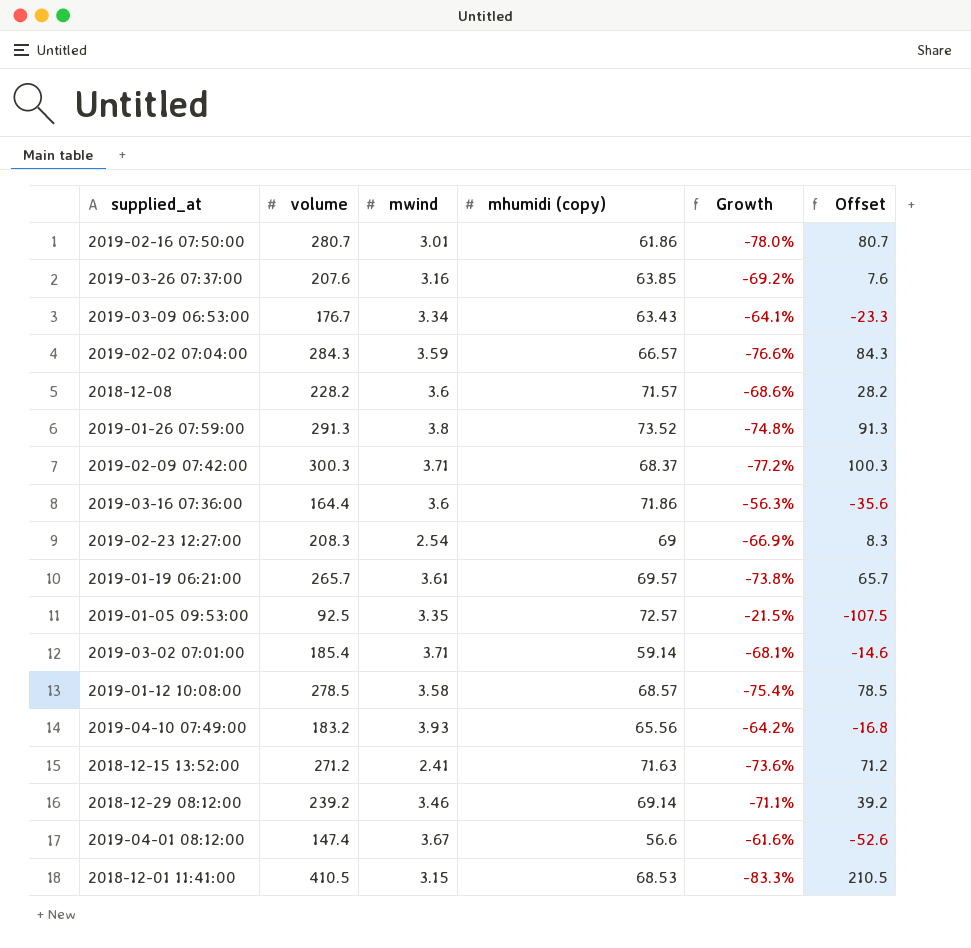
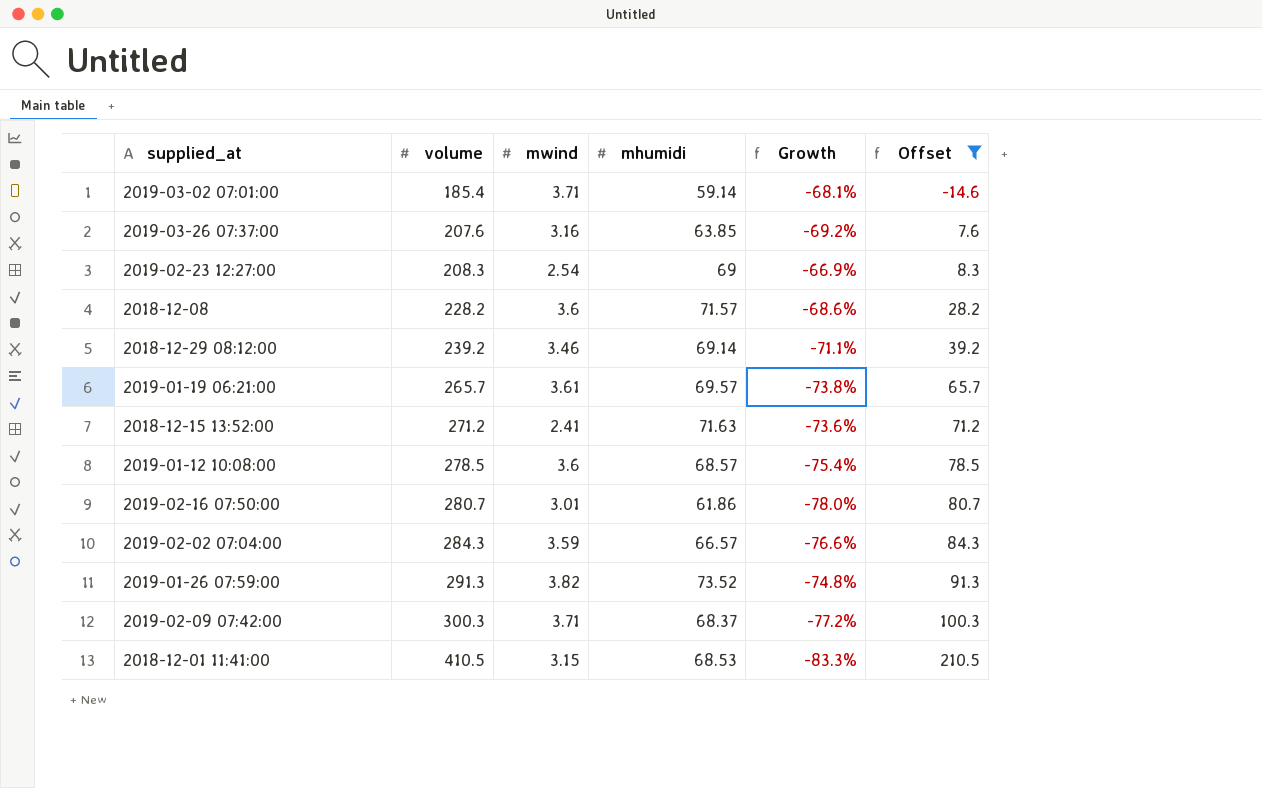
filter: none -> Offset >= -14.6
row order: none -> volume ascending
column name: mhumidi (copy) -> mhumidi
2019-01-12 10:08:00 | mwind: 3.58 -> 3.6
2019-01-26 07:59:00 | mwind: 3.8 -> 3.82

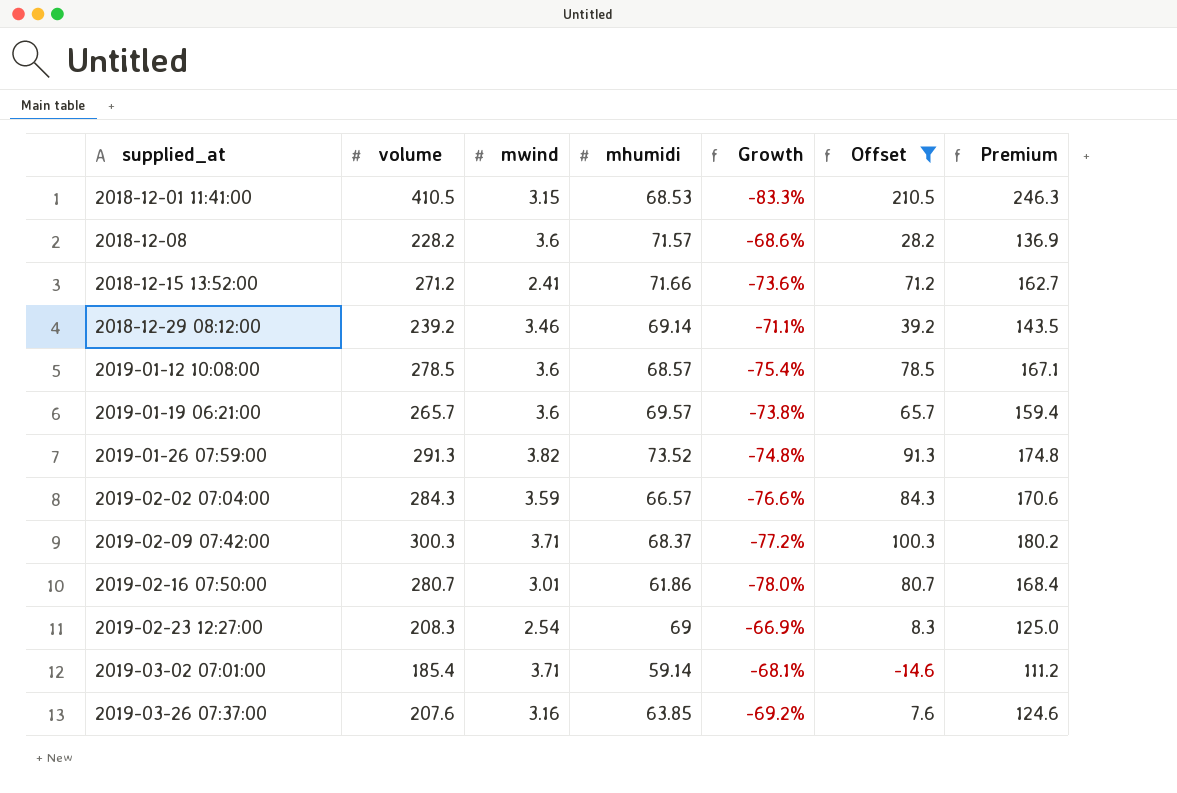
row order: volume ascending -> supplied_at ascending
column Premium | formula: none -> [volume] * 0.6
2018-12-15 13:52:00 | mhumidi: 71.63 -> 71.66
2019-01-19 06:21:00 | mwind: 3.61 -> 3.6

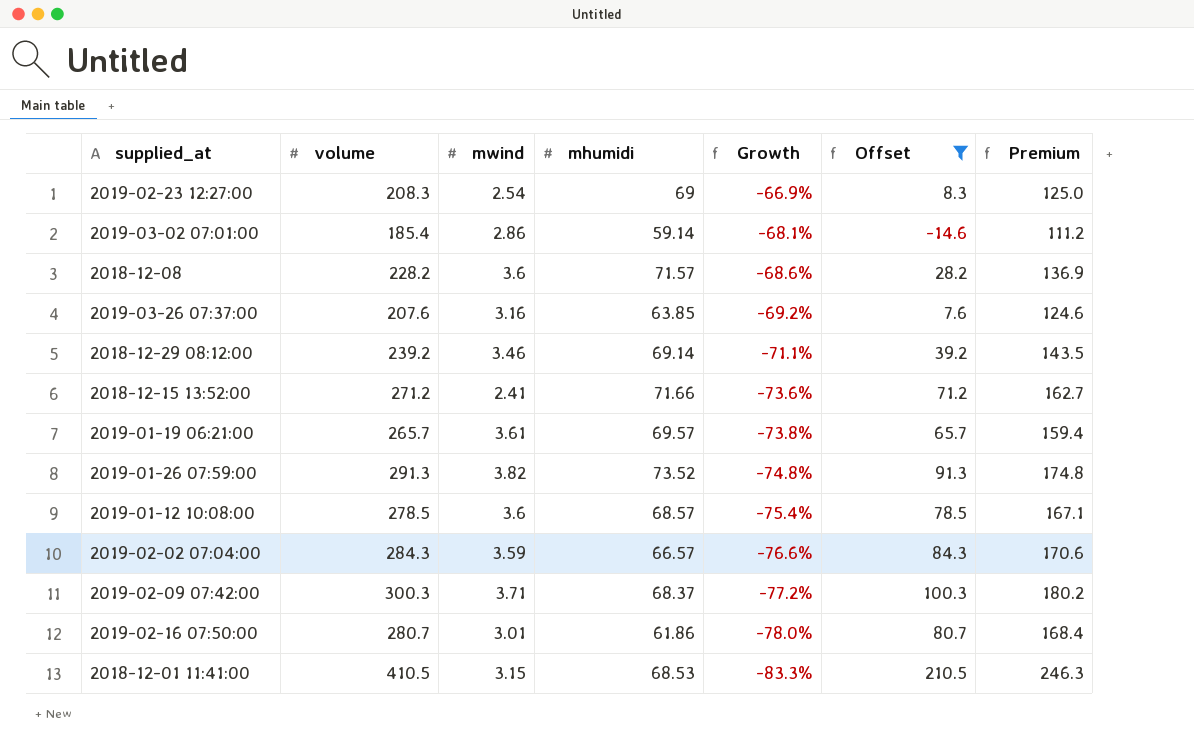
row order: supplied_at ascending -> Growth descending
2019-03-02 07:01:00 | mwind: 3.71 -> 2.86
2019-01-19 06:21:00 | mwind: 3.6 -> 3.61

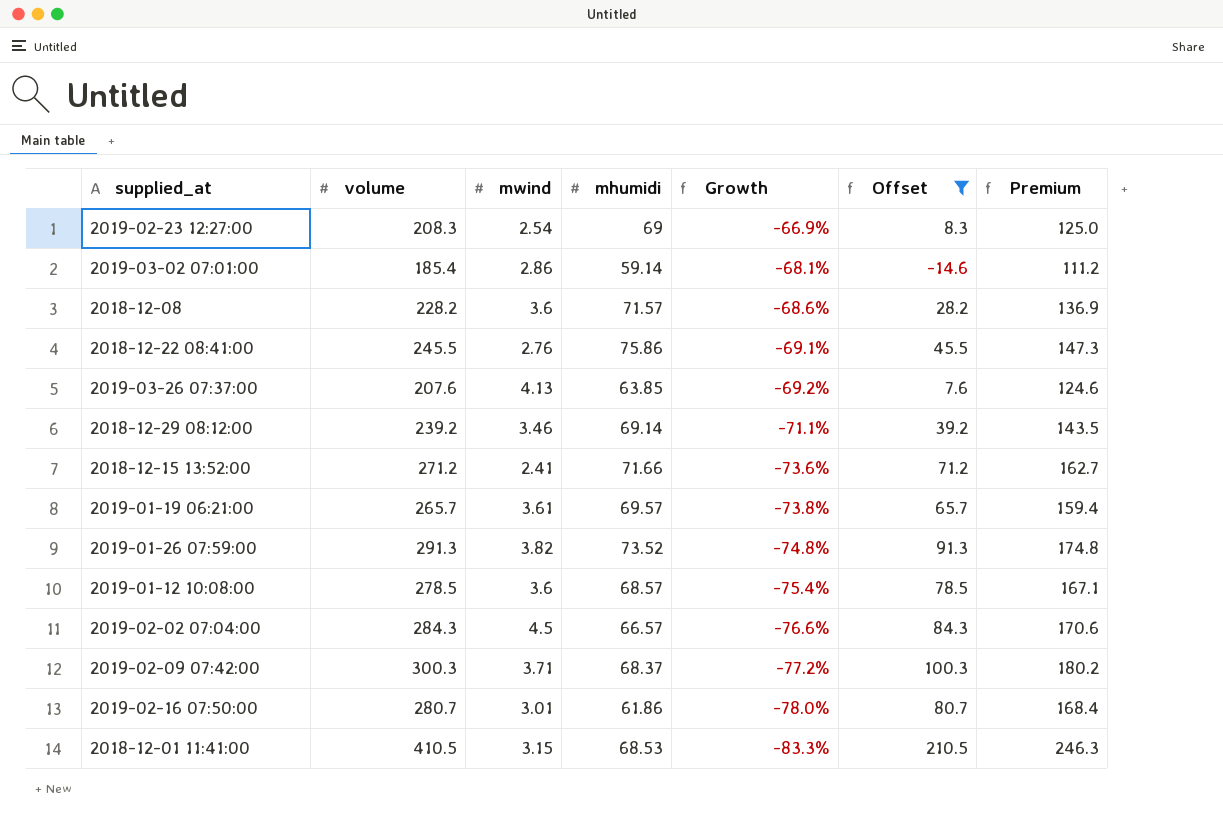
row 2018-12-22 08:41:00: none -> 245.5 | 2.76 | 75.86 | -69.1% | 45.5 | 147.3
2019-03-26 07:37:00 | mwind: 3.16 -> 4.13
2019-02-02 07:04:00 | mwind: 3.59 -> 4.5

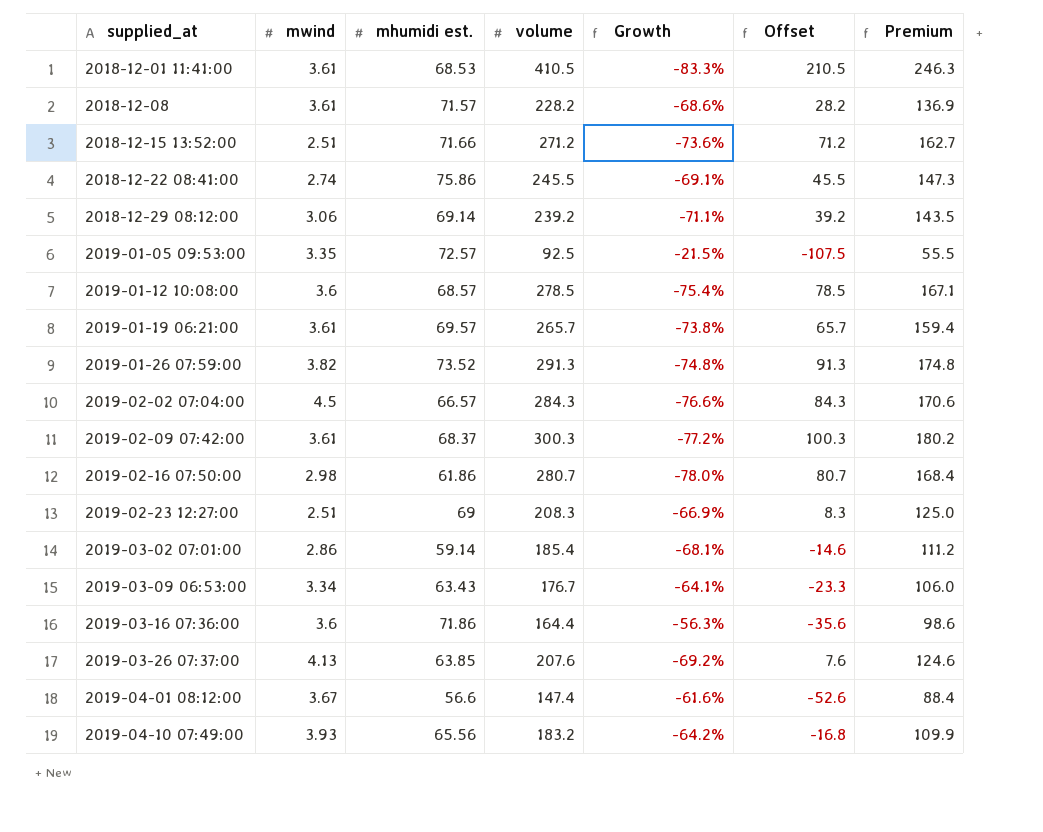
filter: Offset >= -14.6 -> none
row order: Growth descending -> supplied_at ascending
column name: mhumidi -> mhumidi est.
column volume | position: 2 -> 4
2018-12-01 11:41:00 | mwind: 3.15 -> 3.61
2018-12-08 | mwind: 3.6 -> 3.61
2018-12-15 13:52:00 | mwind: 2.41 -> 2.51
2018-12-22 08:41:00 | mwind: 2.76 -> 2.74
2018-12-29 08:12:00 | mwind: 3.46 -> 3.06
2019-02-09 07:42:00 | mwind: 3.71 -> 3.61
2019-02-16 07:50:00 | mwind: 3.01 -> 2.98
2019-02-23 12:27:00 | mwind: 2.54 -> 2.51

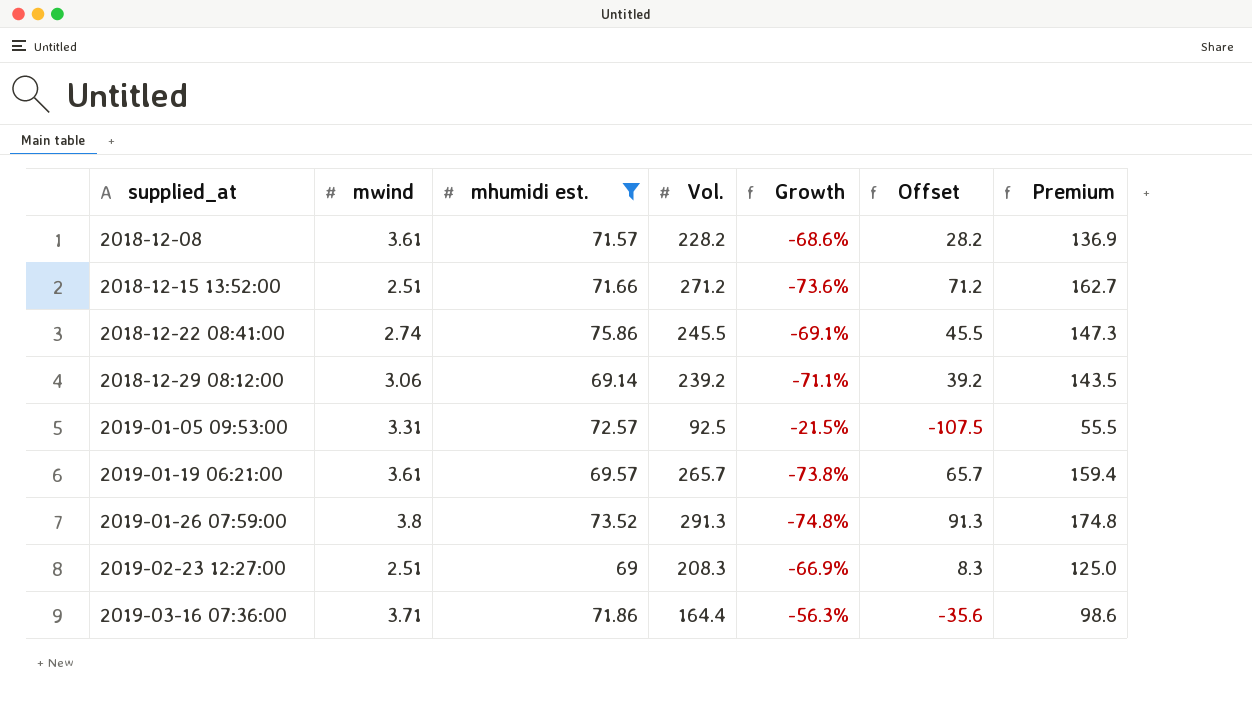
filter: none -> mhumidi est. >= 69
column name: volume -> Vol.
2019-01-05 09:53:00 | mwind: 3.35 -> 3.31
2019-01-26 07:59:00 | mwind: 3.82 -> 3.8
2019-03-16 07:36:00 | mwind: 3.6 -> 3.71

